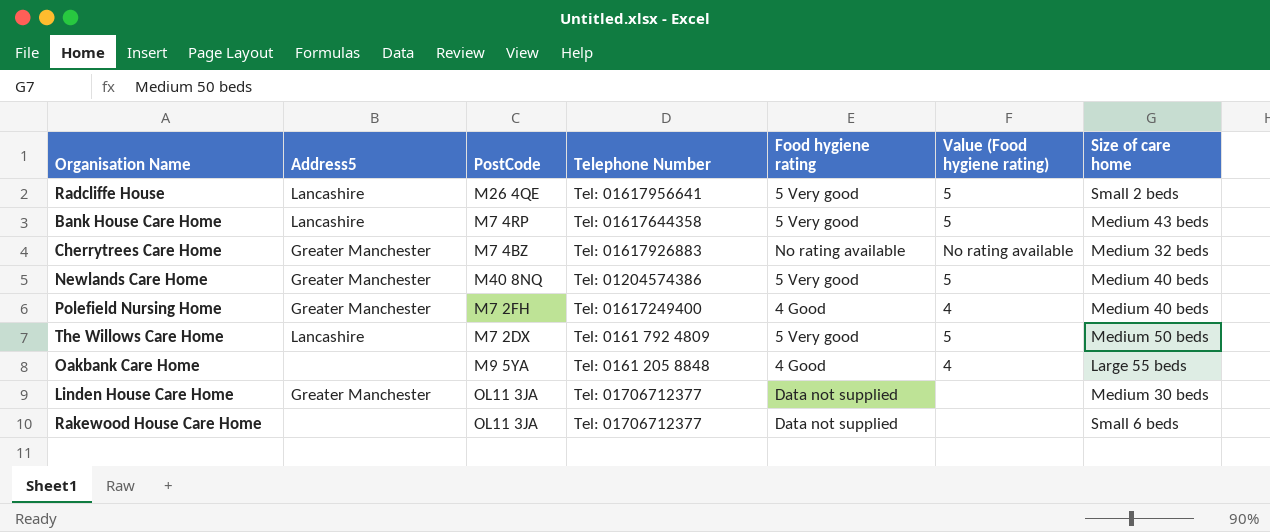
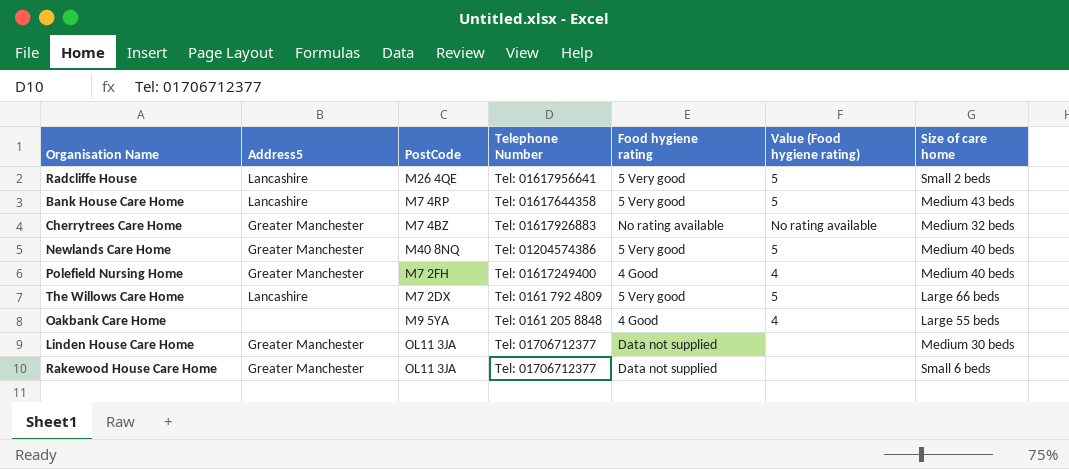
The Willows Care Home | Size of care home: Medium 50 beds -> Large 66 beds
Rakewood House Care Home | Address5: none -> Greater Manchester

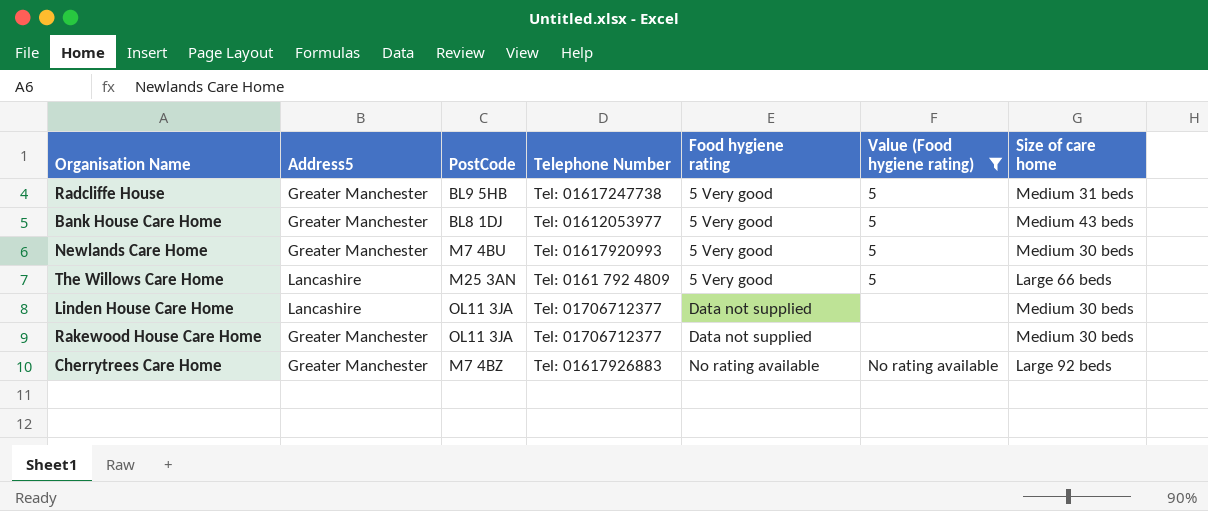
filter: none -> Value (Food hygiene rating) != 4
row order: none -> Food hygiene rating ascending
Radcliffe House | Address5: Lancashire -> Greater Manchester
Radcliffe House | PostCode: M26 4QE -> BL9 5HB
Radcliffe House | Telephone Number: Tel: 01617956641 -> Tel: 01617247738
Radcliffe House | Size of care home: Small 2 beds -> Medium 31 beds
Bank House Care Home | Address5: Lancashire -> Greater Manchester
Bank House Care Home | PostCode: M7 4RP -> BL8 1DJ
Bank House Care Home | Telephone Number: Tel: 01617644358 -> Tel: 01612053977
Newlands Care Home | PostCode: M40 8NQ -> M7 4BU
Newlands Care Home | Telephone Number: Tel: 01204574386 -> Tel: 01617920993
Newlands Care Home | Size of care home: Medium 40 beds -> Medium 30 beds
The Willows Care Home | PostCode: M7 2DX -> M25 3AN
Linden House Care Home | Address5: Greater Manchester -> Lancashire
Rakewood House Care Home | Size of care home: Small 6 beds -> Medium 30 beds
Cherrytrees Care Home | Size of care home: Medium 32 beds -> Large 92 beds

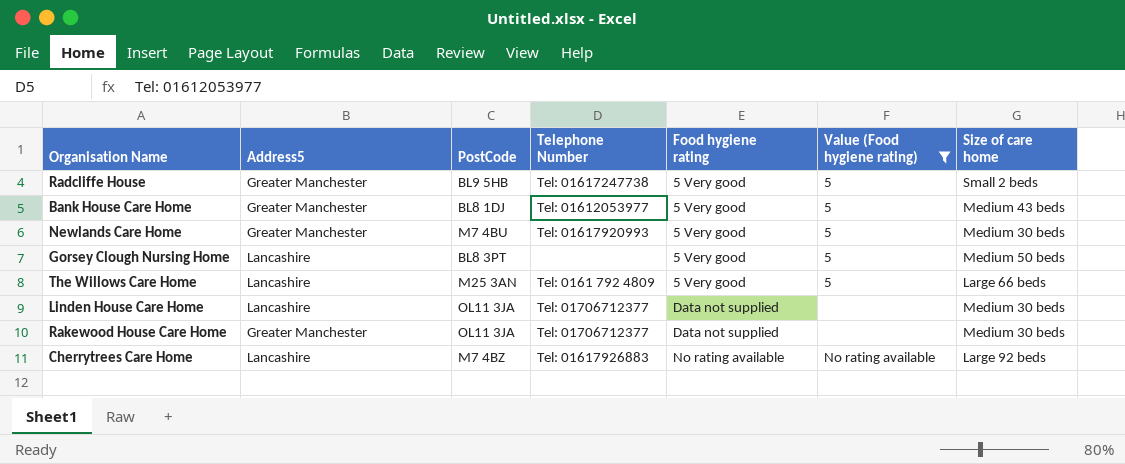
Radcliffe House | Size of care home: Medium 31 beds -> Small 2 beds
row Gorsey Clough Nursing Home: none -> Lancashire | BL8 3PT | none | 5 Very good | 5 | Medium 50 beds
Cherrytrees Care Home | Address5: Greater Manchester -> Lancashire

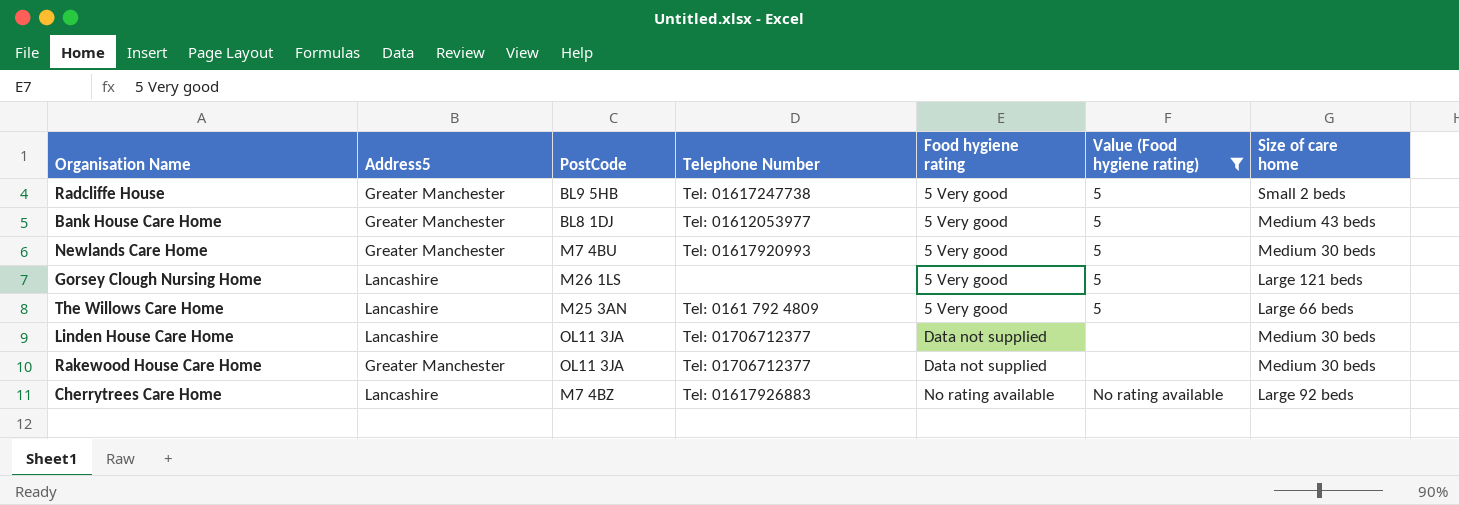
Gorsey Clough Nursing Home | PostCode: BL8 3PT -> M26 1LS
Gorsey Clough Nursing Home | Size of care home: Medium 50 beds -> Large 121 beds

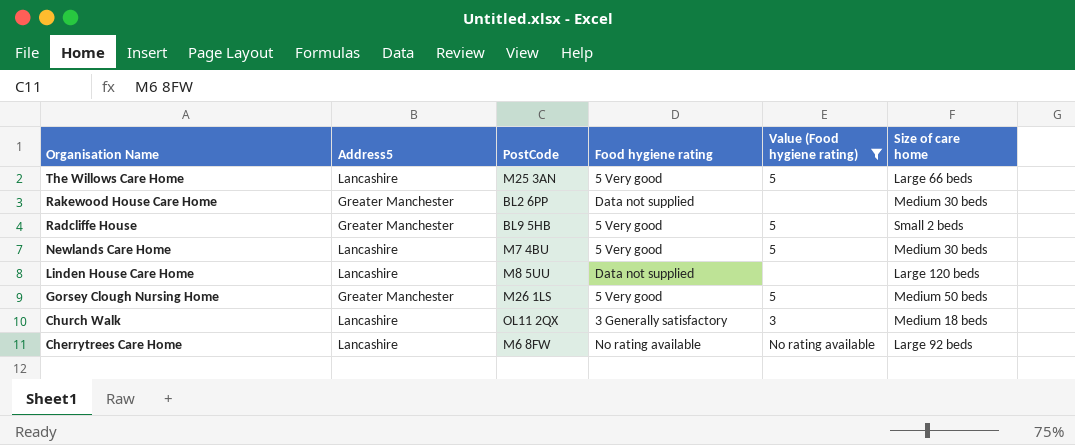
row order: Food hygiene rating ascending -> Organisation Name descending
column Telephone Number | position: 4 -> none
row Bank House Care Home: Greater Manchester | BL8 1DJ | Tel: 01612053977 | 5 Very good | 5 | Medium 43 beds -> none
Rakewood House Care Home | PostCode: OL11 3JA -> BL2 6PP
Newlands Care Home | Address5: Greater Manchester -> Lancashire
Linden House Care Home | PostCode: OL11 3JA -> M8 5UU
Linden House Care Home | Size of care home: Medium 30 beds -> Large 120 beds
Gorsey Clough Nursing Home | Address5: Lancashire -> Greater Manchester
Gorsey Clough Nursing Home | Size of care home: Large 121 beds -> Medium 50 beds
row Church Walk: none -> Lancashire | OL11 2QX | 3 Generally satisfactory | 3 | Medium 18 beds
Cherrytrees Care Home | PostCode: M7 4BZ -> M6 8FW

